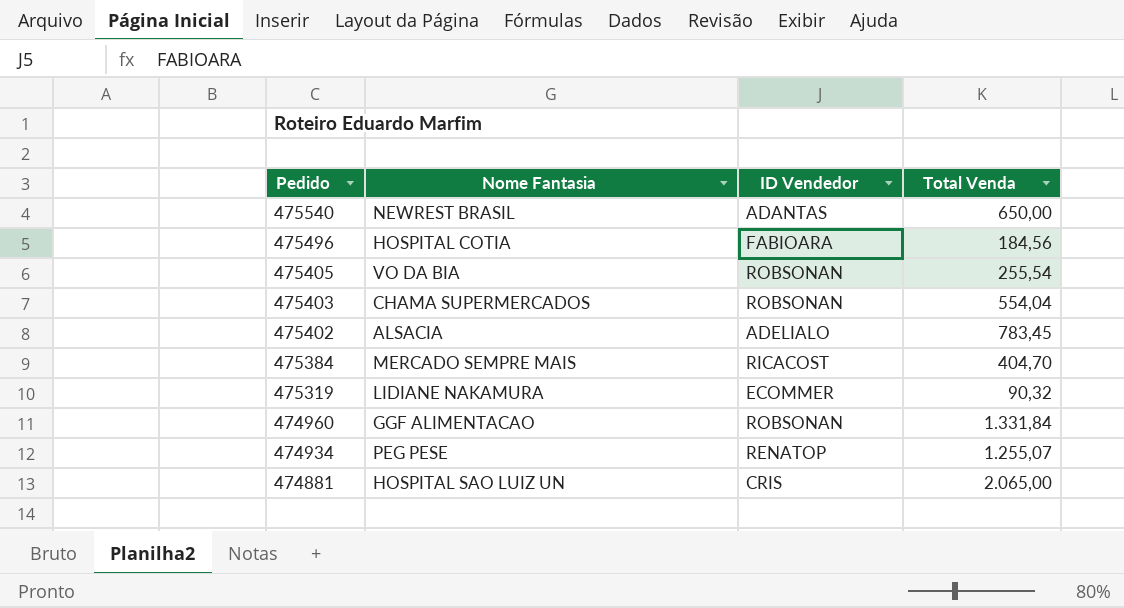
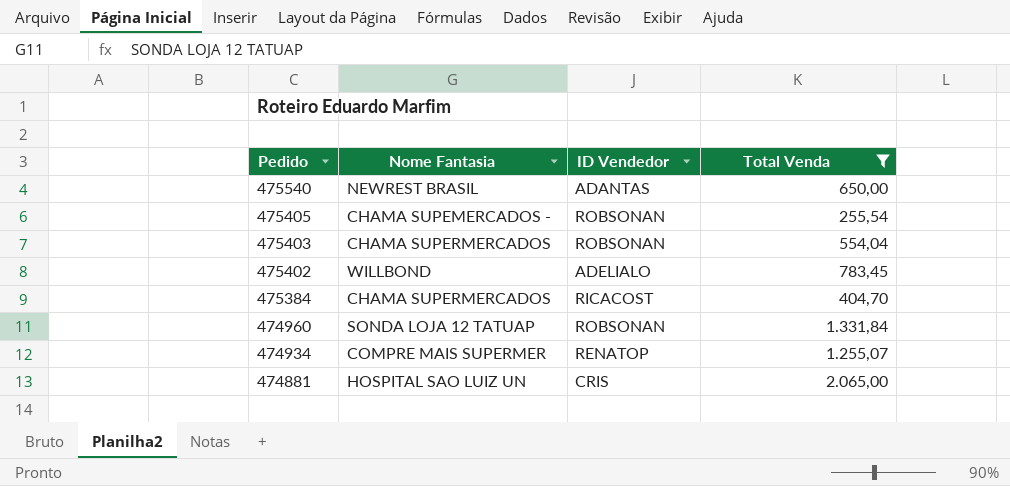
filter: none -> Total Venda >= 255,54
475405 | Nome Fantasia: VO DA BIA -> CHAMA SUPEMERCADOS -
475402 | Nome Fantasia: ALSACIA -> WILLBOND
475384 | Nome Fantasia: MERCADO SEMPRE MAIS -> CHAMA SUPERMERCADOS
474960 | Nome Fantasia: GGF ALIMENTACAO -> SONDA LOJA 12 TATUAP
474934 | Nome Fantasia: PEG PESE -> COMPRE MAIS SUPERMER

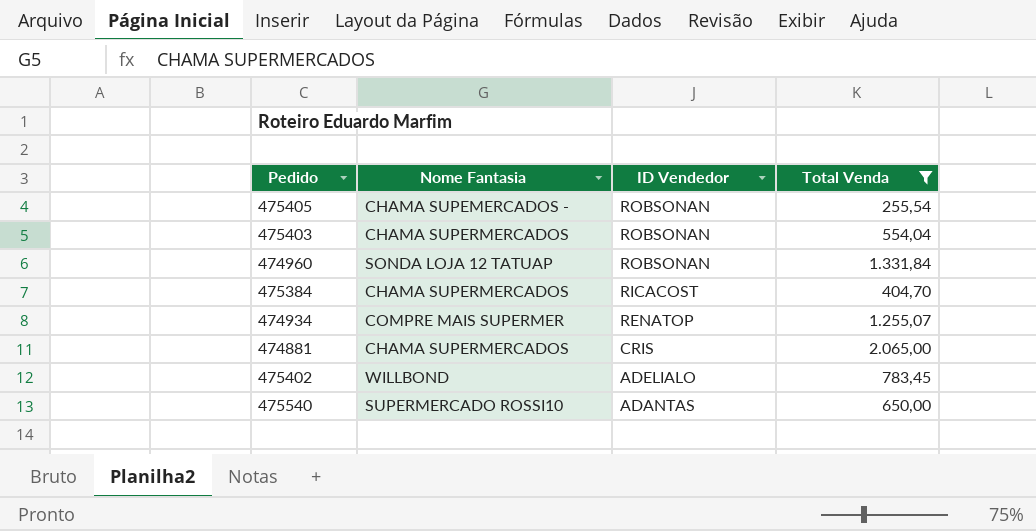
row order: Pedido descending -> ID Vendedor descending
474881 | Nome Fantasia: HOSPITAL SAO LUIZ UN -> CHAMA SUPERMERCADOS
475540 | Nome Fantasia: NEWREST BRASIL -> SUPERMERCADO ROSSI10

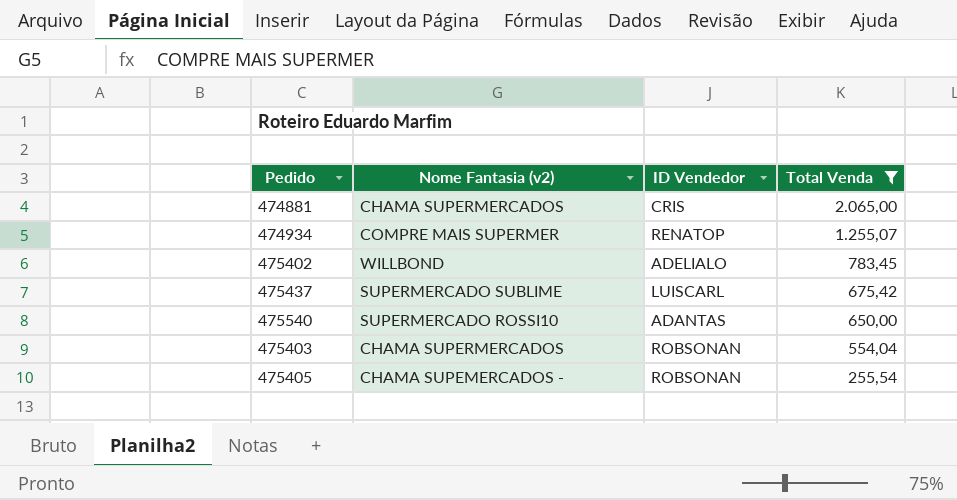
row order: ID Vendedor descending -> Total Venda descending
column name: Nome Fantasia -> Nome Fantasia (v2)
row 474960: SONDA LOJA 12 TATUAP | ROBSONAN | 1.331,84 -> none
row 475384: CHAMA SUPERMERCADOS | RICACOST | 404,70 -> none
row 475437: none -> SUPERMERCADO SUBLIME | LUISCARL | 675,42

